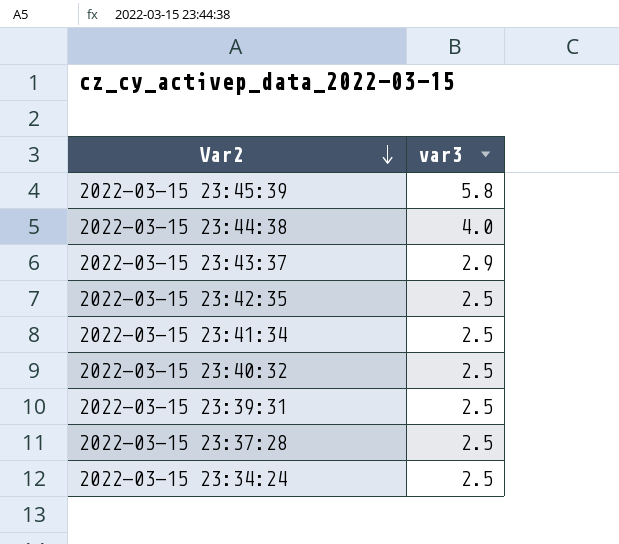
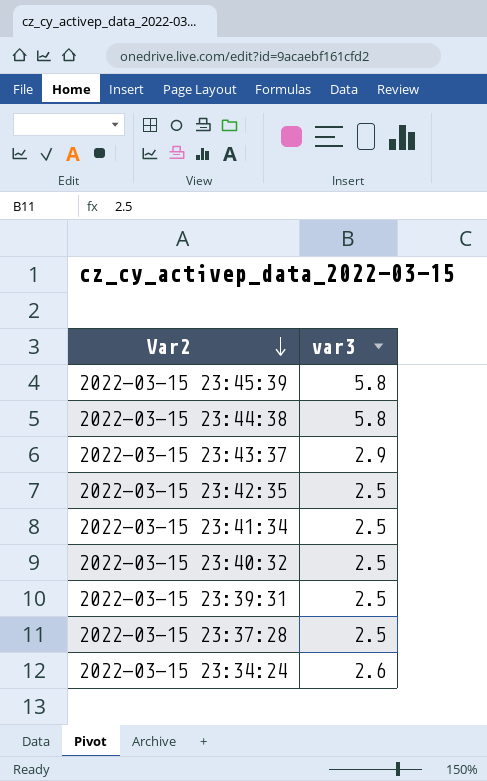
2022-03-15 23:44:38 | var3: 4.0 -> 5.8
2022-03-15 23:34:24 | var3: 2.5 -> 2.6

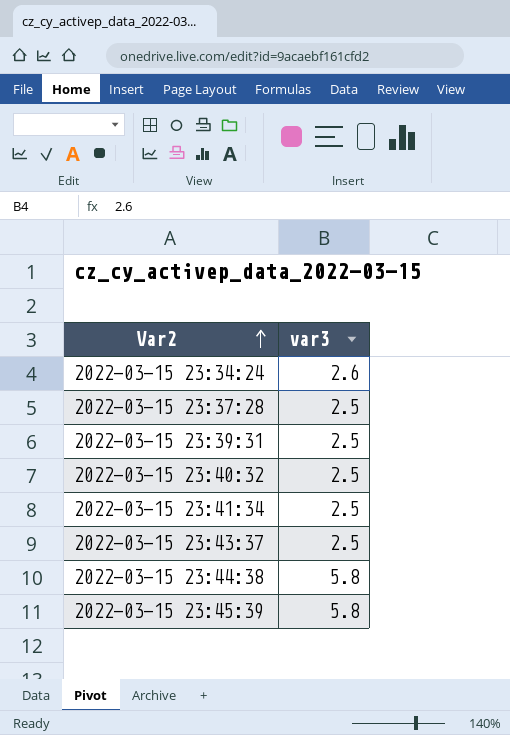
row order: Var2 descending -> Var2 ascending
row 2022-03-15 23:42:35: 2.5 -> none
2022-03-15 23:43:37 | var3: 2.9 -> 2.5

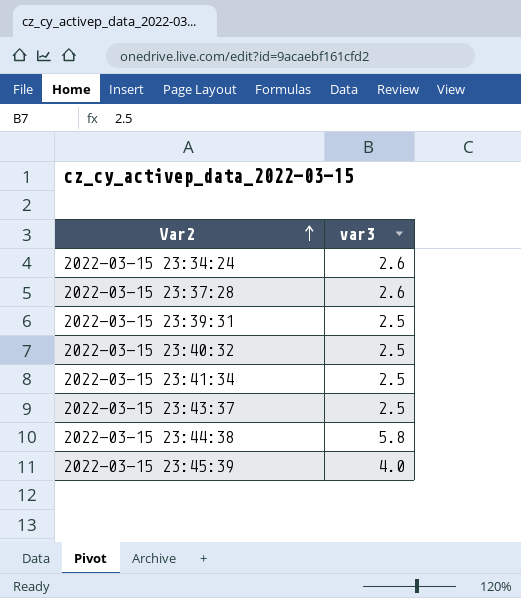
2022-03-15 23:37:28 | var3: 2.5 -> 2.6
2022-03-15 23:45:39 | var3: 5.8 -> 4.0

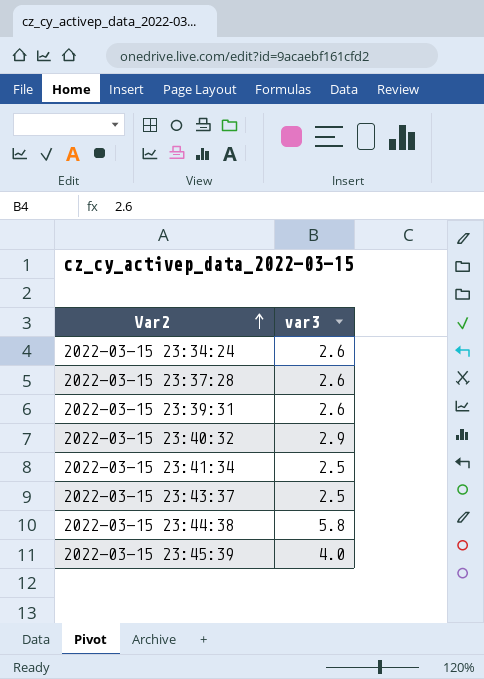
2022-03-15 23:39:31 | var3: 2.5 -> 2.6
2022-03-15 23:40:32 | var3: 2.5 -> 2.9

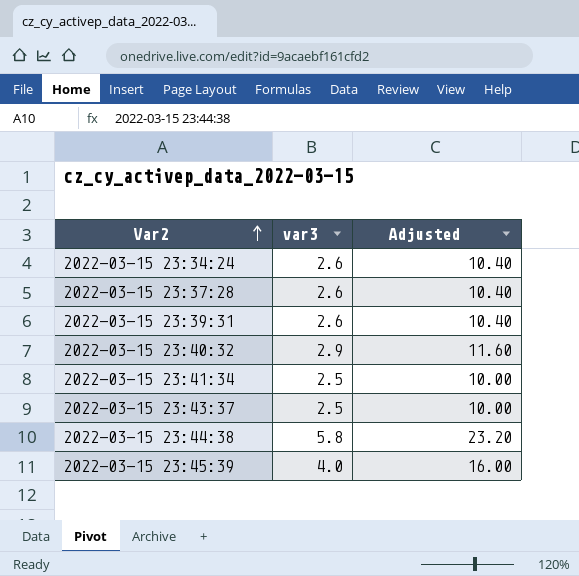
column Adjusted | formula: none -> [var3] * 4

